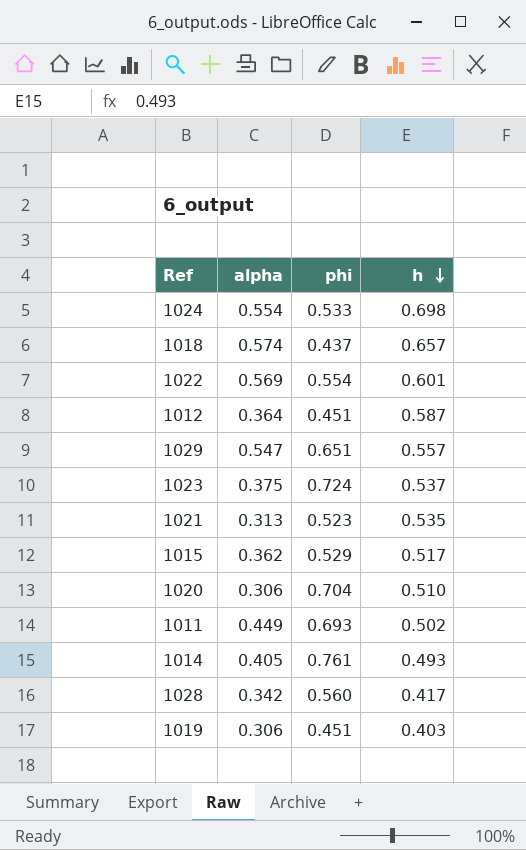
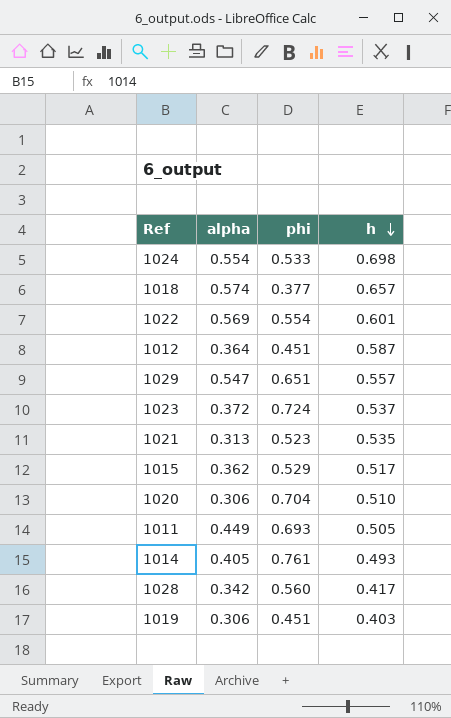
1018 | phi: 0.437 -> 0.377
1023 | alpha: 0.375 -> 0.372
1011 | h: 0.502 -> 0.505

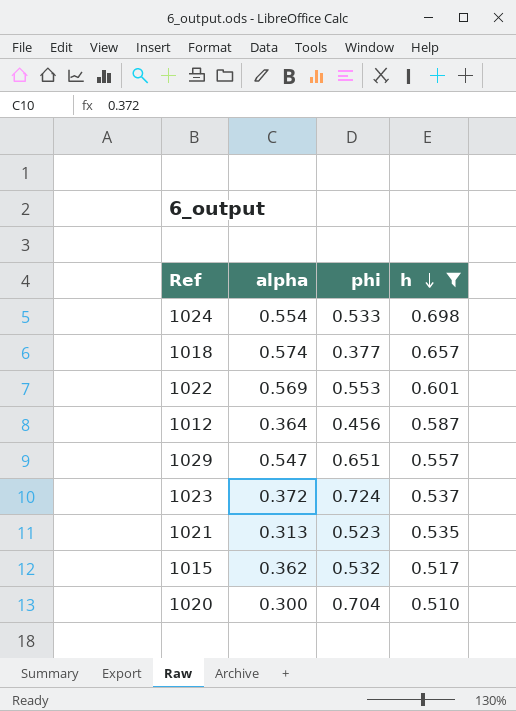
filter: none -> h >= 0.510
1022 | phi: 0.554 -> 0.553
1012 | phi: 0.451 -> 0.456
1015 | phi: 0.529 -> 0.532
1020 | alpha: 0.306 -> 0.300

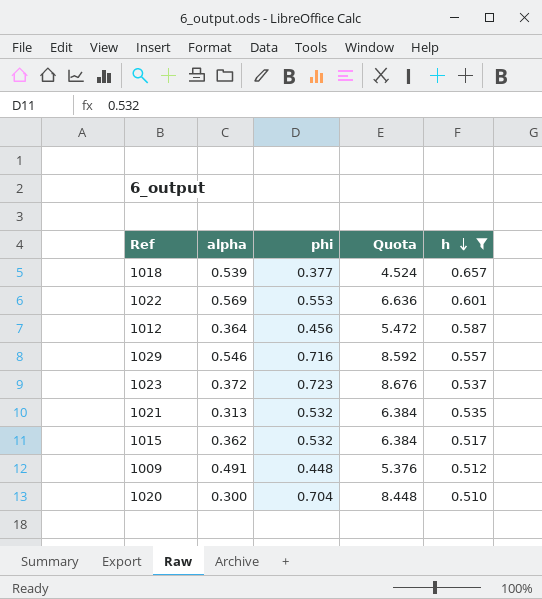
column Quota | formula: none -> [phi] * 12
row 1024: 0.554 | 0.533 | 0.698 -> none
1018 | alpha: 0.574 -> 0.539
1029 | alpha: 0.547 -> 0.546
1029 | phi: 0.651 -> 0.716
1023 | phi: 0.724 -> 0.723
1021 | phi: 0.523 -> 0.532
row 1009: none -> 0.491 | 0.448 | 5.376 | 0.512

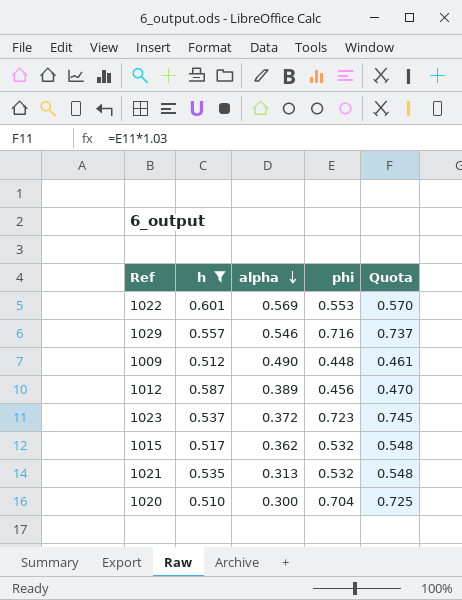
row order: h descending -> alpha descending
column h | position: 5 -> 2
column Quota | formula: [phi] * 12 -> [phi] * 1.03
row 1018: 0.539 | 0.377 | 4.524 | 0.657 -> none
1009 | alpha: 0.491 -> 0.490
1012 | alpha: 0.364 -> 0.389

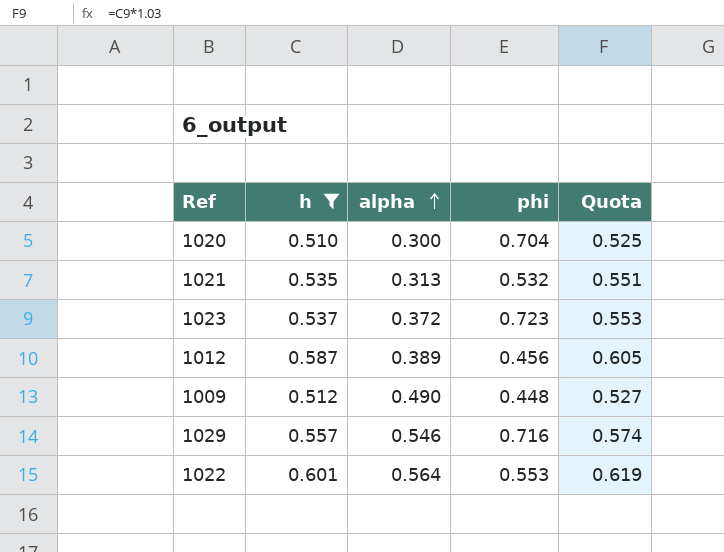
row order: alpha descending -> alpha ascending
column Quota | formula: [phi] * 1.03 -> [h] * 1.03
row 1015: 0.517 | 0.362 | 0.532 | 0.548 -> none
1022 | alpha: 0.569 -> 0.564

